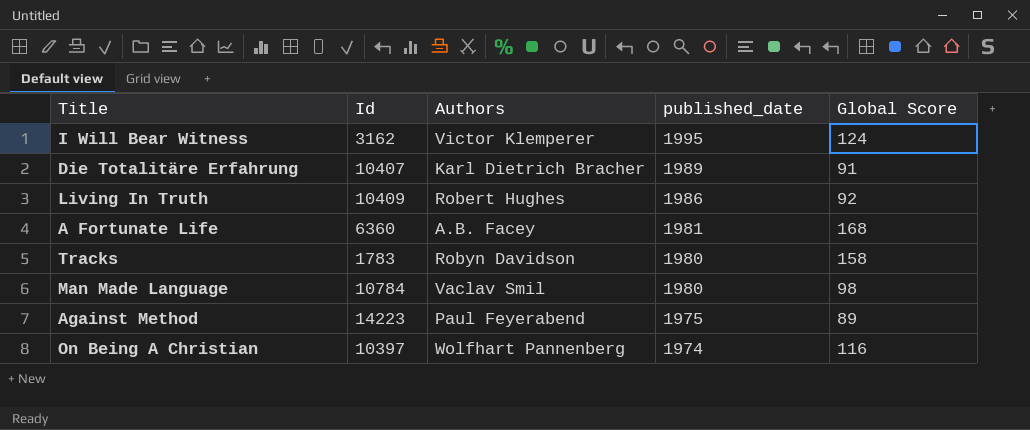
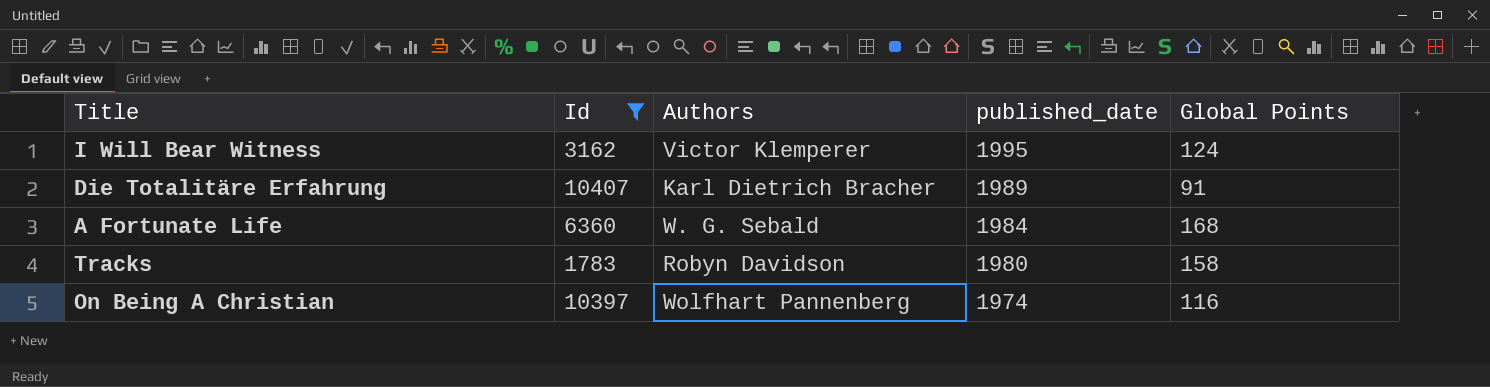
filter: none -> Id <= 10407
column name: Global Score -> Global Points
A Fortunate Life | Authors: A.B. Facey -> W. G. Sebald
A Fortunate Life | published_date: 1981 -> 1984

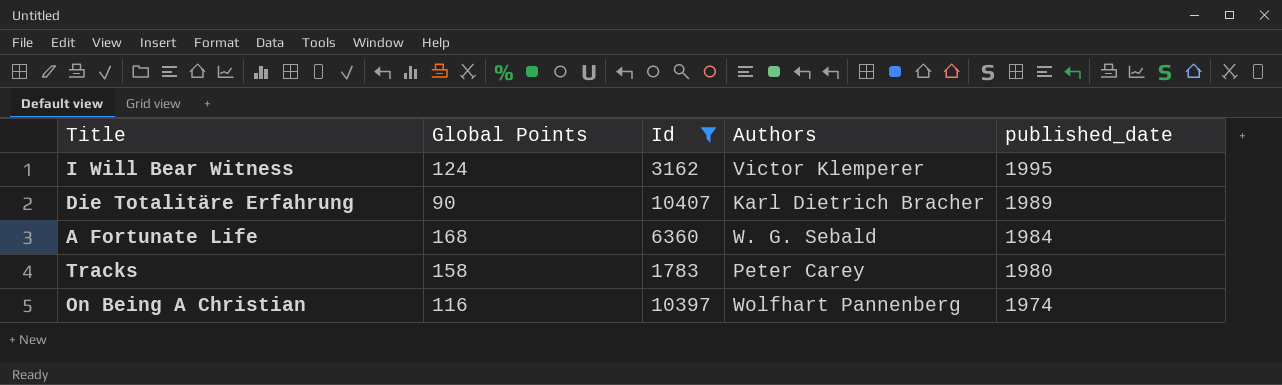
column Global Points | position: 5 -> 2
Die Totalitäre Erfahrung | Global Points: 91 -> 90
Tracks | Authors: Robyn Davidson -> Peter Carey

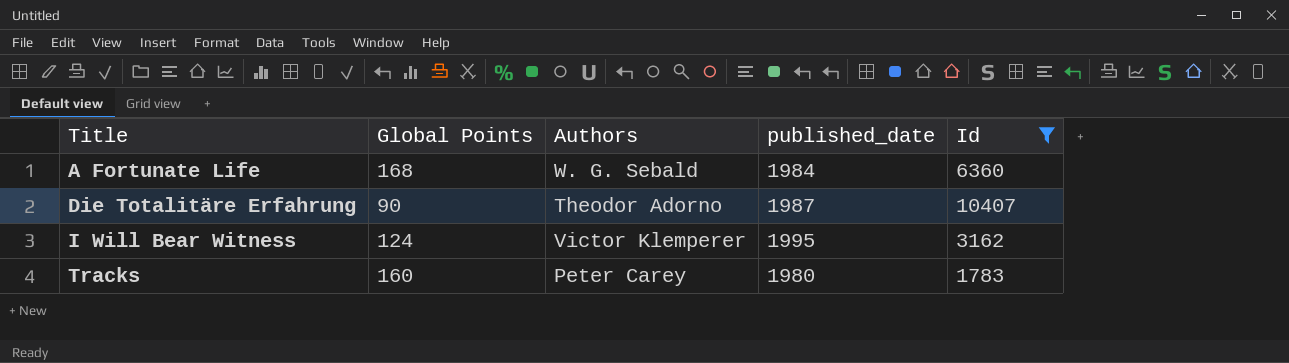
row order: published_date descending -> Title ascending
column Id | position: 3 -> 5
row On Being A Christian: 116 | 10397 | Wolfhart Pannenberg | 1974 -> none
Die Totalitäre Erfahrung | Authors: Karl Dietrich Bracher -> Theodor Adorno
Die Totalitäre Erfahrung | published_date: 1989 -> 1987
Tracks | Global Points: 158 -> 160

